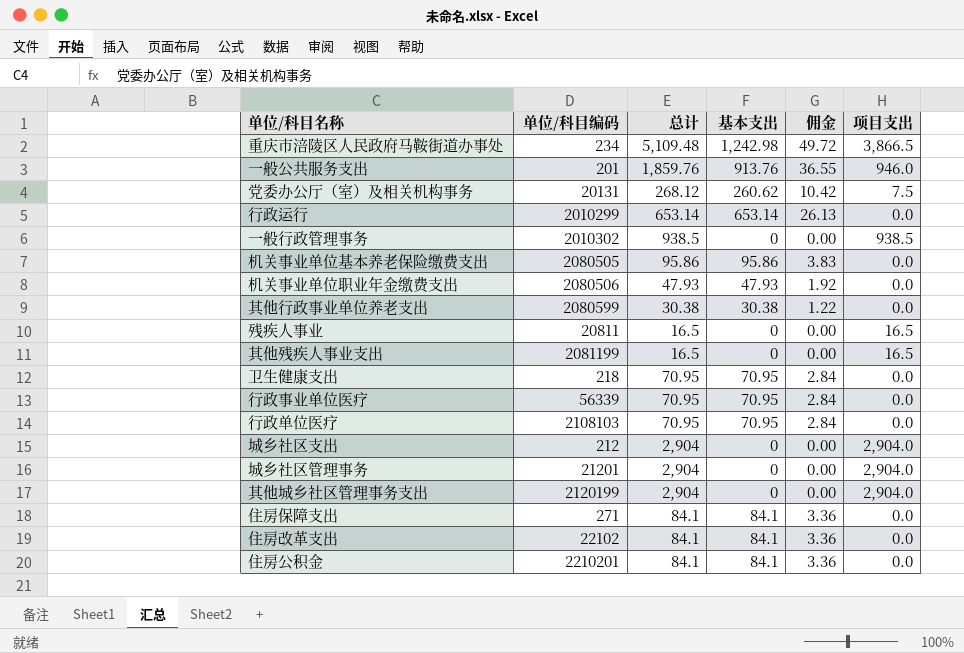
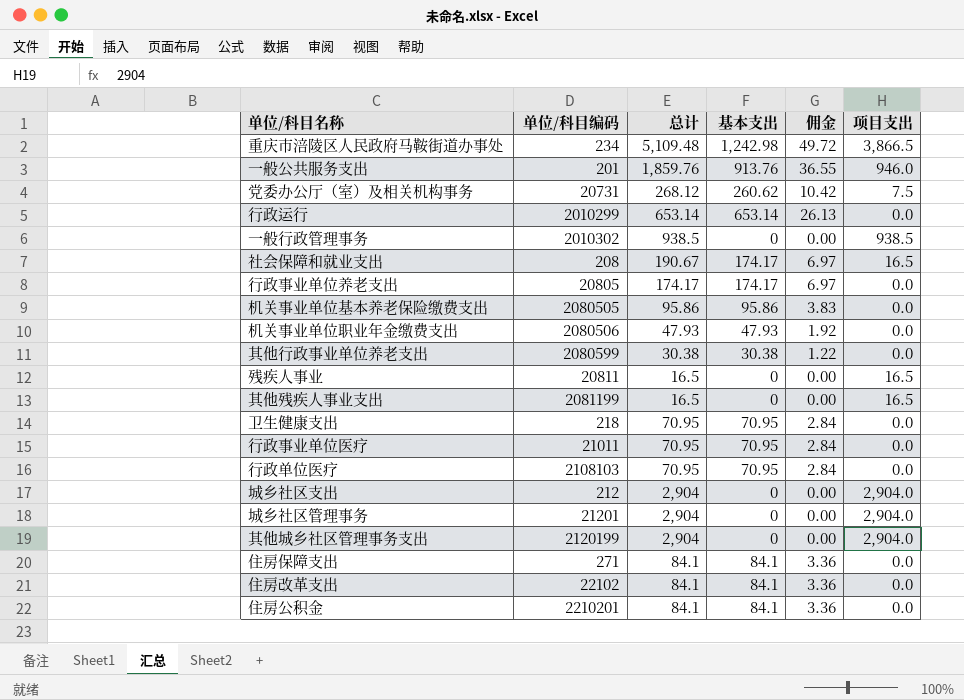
党委办公厅（室）及相关机构事务 | 单位/科目编码: 20131 -> 20731
row 社会保障和就业支出: none -> 208 | 190.67 | 174.17 | 6.97 | 16.5
row 行政事业单位养老支出: none -> 20805 | 174.17 | 174.17 | 6.97 | 0.0
行政事业单位医疗 | 单位/科目编码: 56339 -> 21011

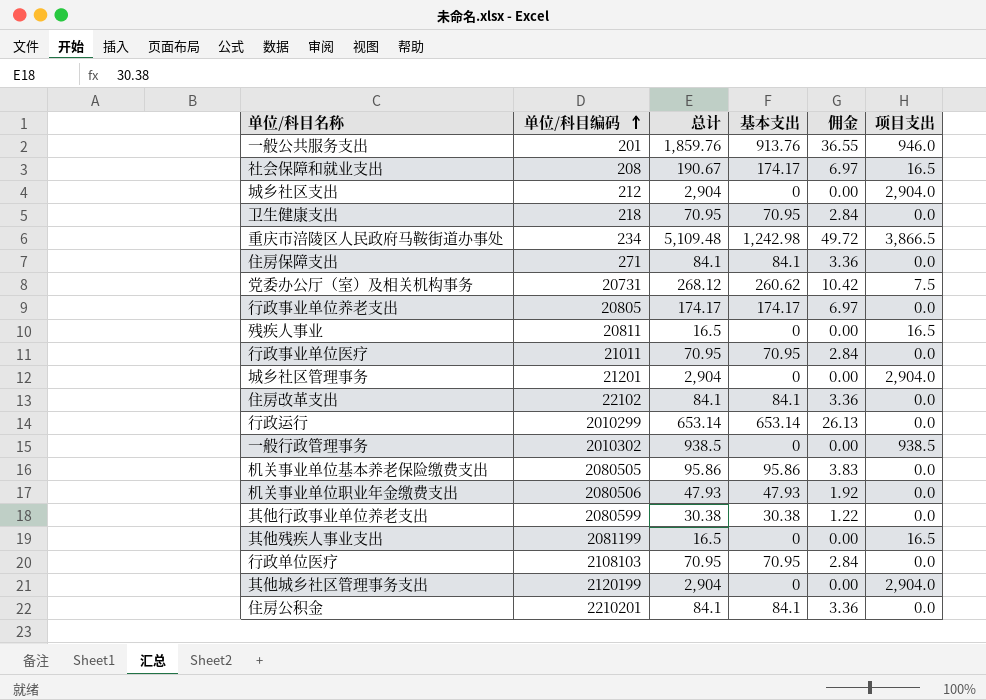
row order: none -> 单位/科目编码 ascending

